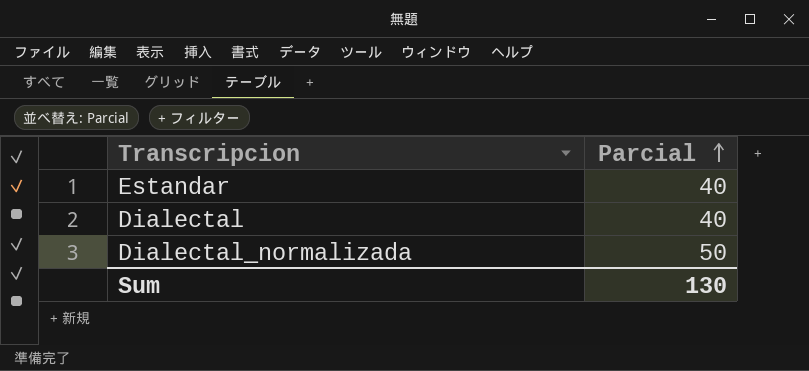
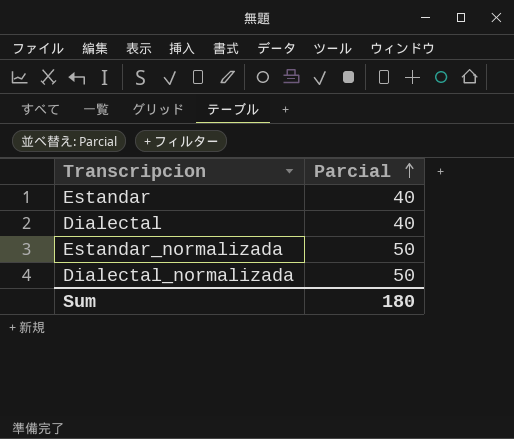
row Estandar_normalizada: none -> 50
Sum | Parcial: 130 -> 180

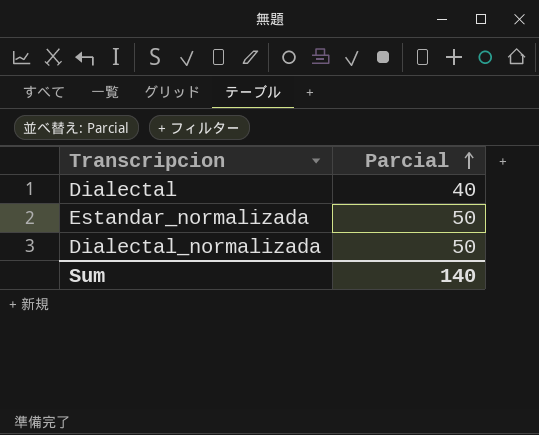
row Estandar: 40 -> none
Sum | Parcial: 180 -> 140

